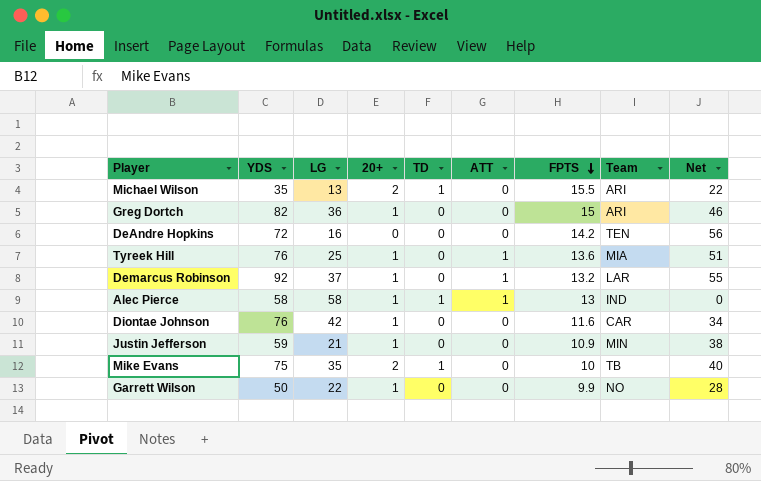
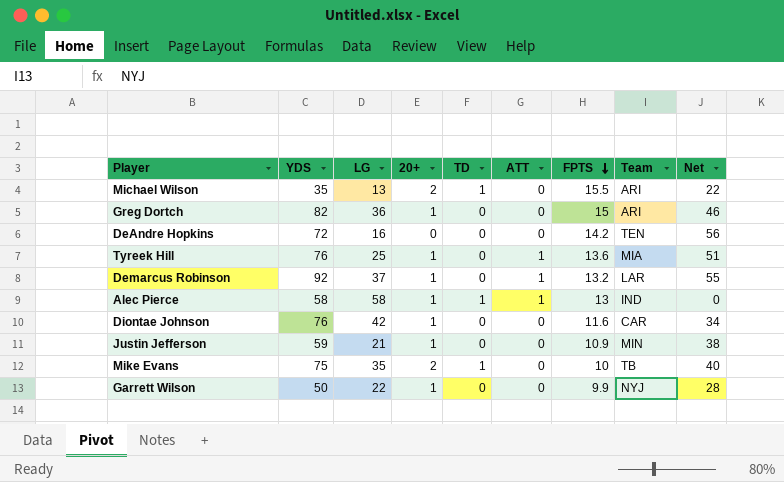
Garrett Wilson | Team: NO -> NYJ

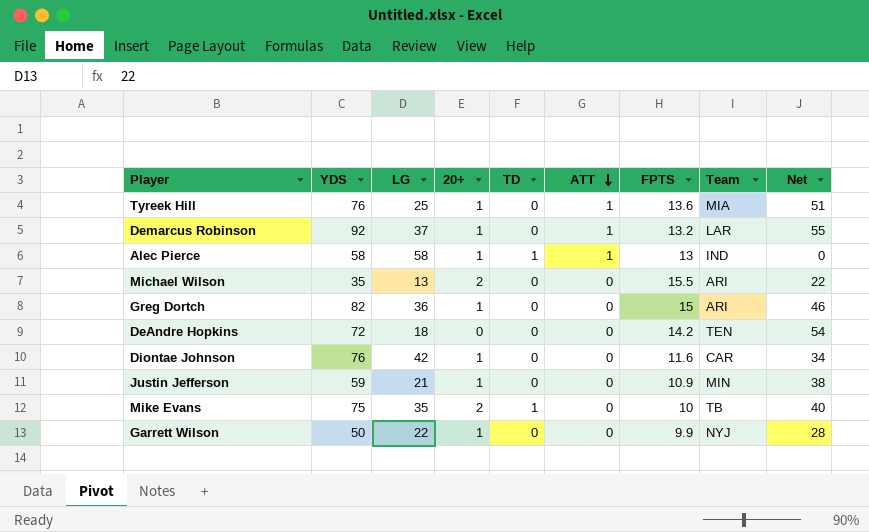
row order: FPTS descending -> ATT descending
Michael Wilson | TD: 1 -> 0
DeAndre Hopkins | LG: 16 -> 18
DeAndre Hopkins | Net: 56 -> 54

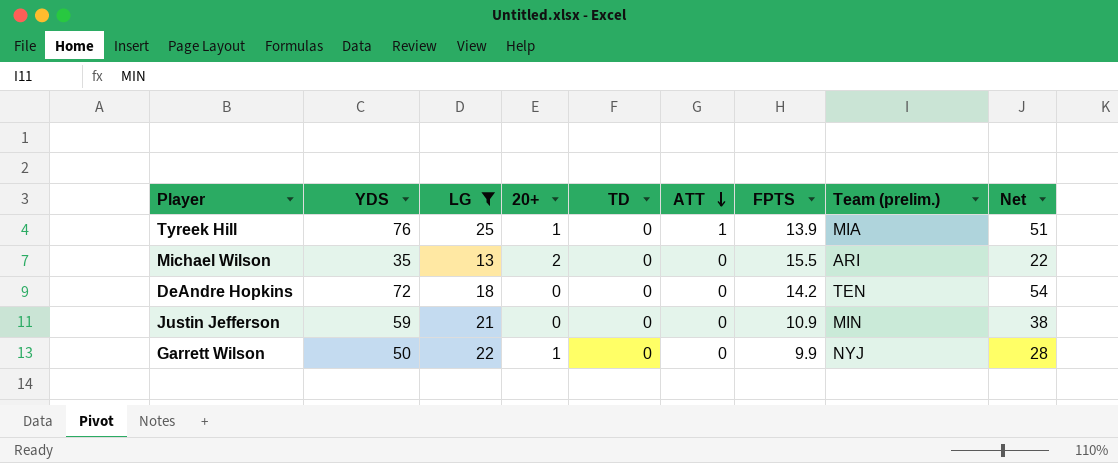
filter: none -> LG <= 25
column name: Team -> Team (prelim.)
Tyreek Hill | FPTS: 13.6 -> 13.9
Justin Jefferson | 20+: 1 -> 0

